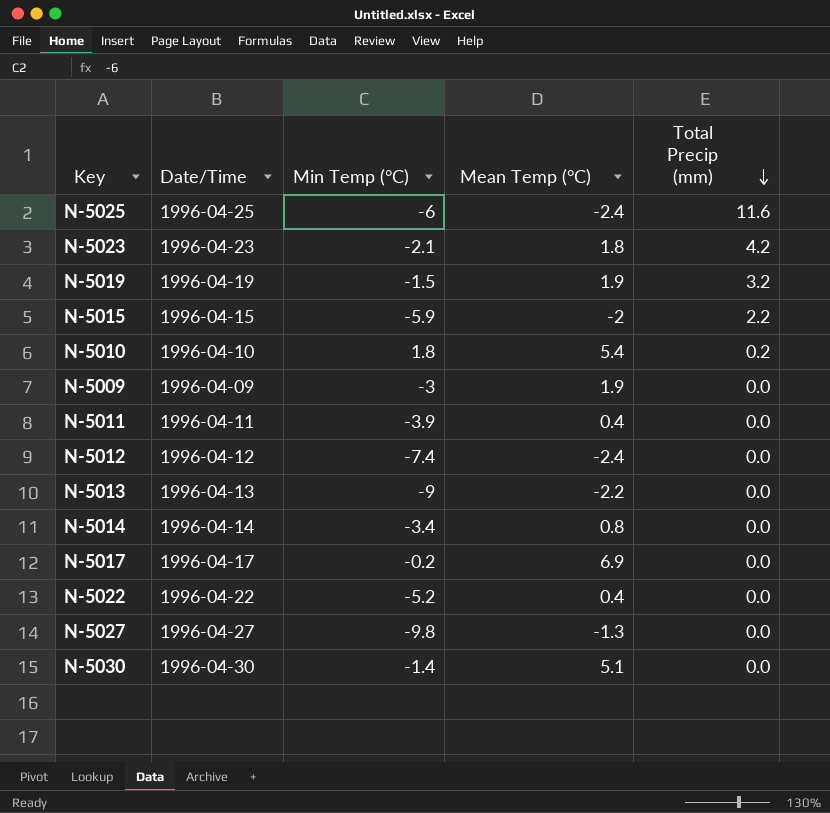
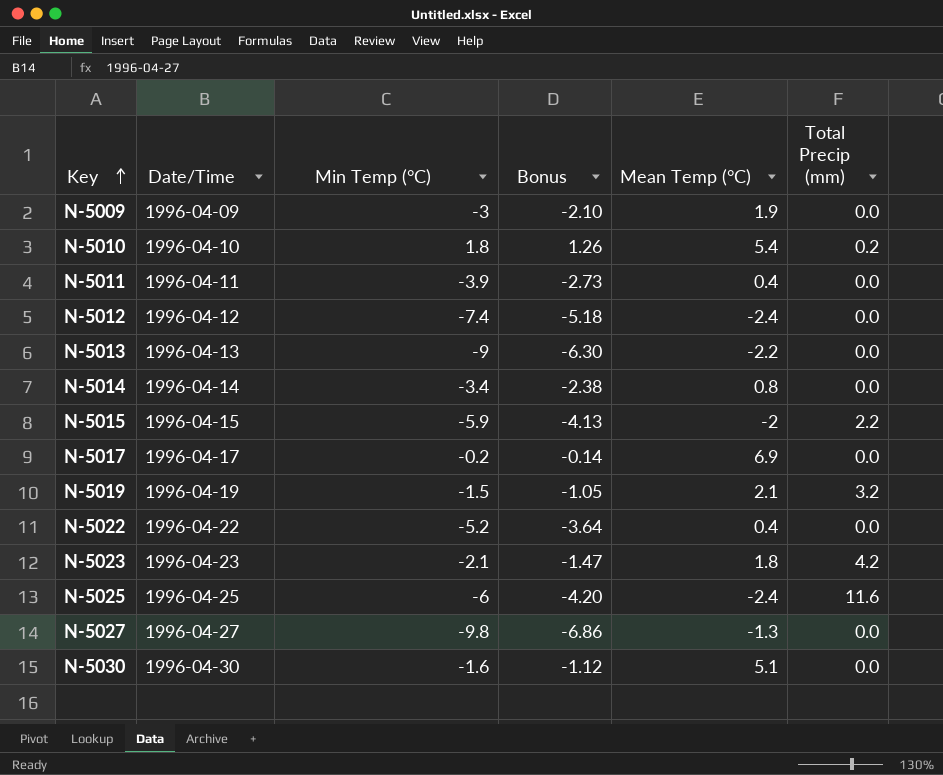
row order: Total Precip (mm) descending -> Key ascending
column Bonus | formula: none -> [Min Temp (°C)] * 0.7
N-5019 | Mean Temp (°C): 1.9 -> 2.1
N-5030 | Min Temp (°C): -1.4 -> -1.6

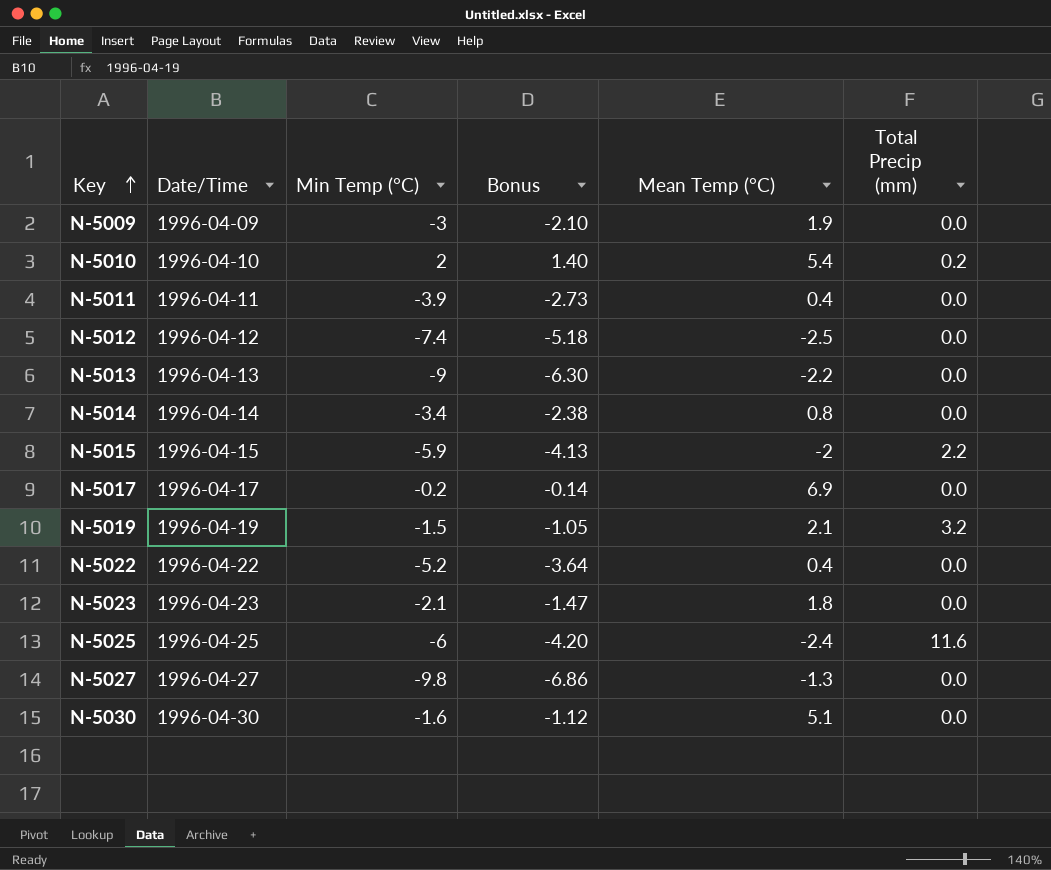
N-5010 | Min Temp (°C): 1.8 -> 2
N-5010 | Bonus: 1.26 -> 1.40
N-5012 | Mean Temp (°C): -2.4 -> -2.5
N-5023 | Total Precip (mm): 4.2 -> 0.0

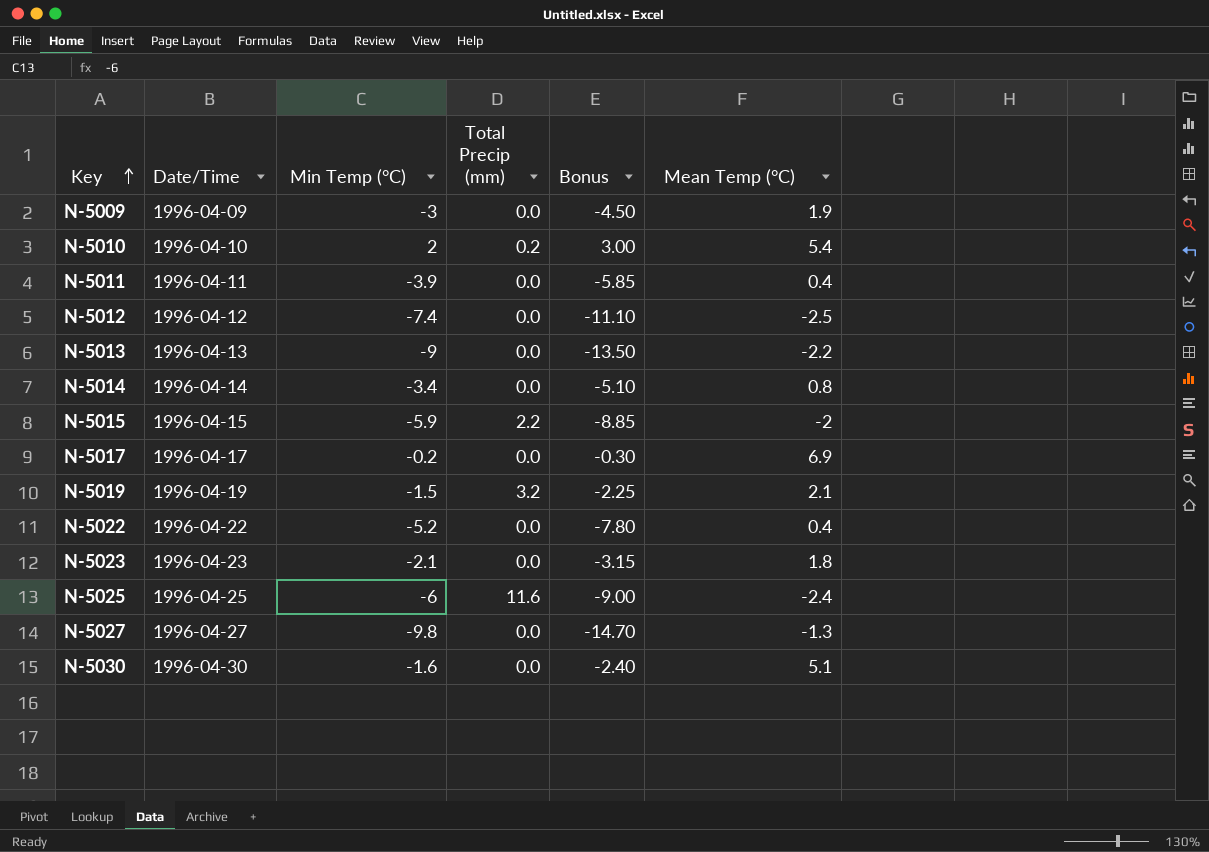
column Total Precip (mm) | position: 6 -> 4
column Bonus | formula: [Min Temp (°C)] * 0.7 -> [Min Temp (°C)] * 1.5

